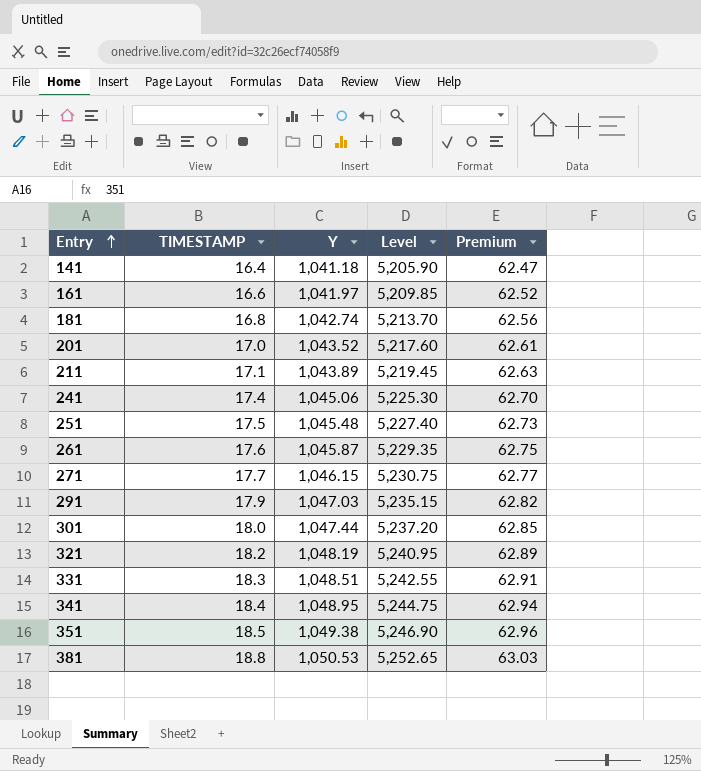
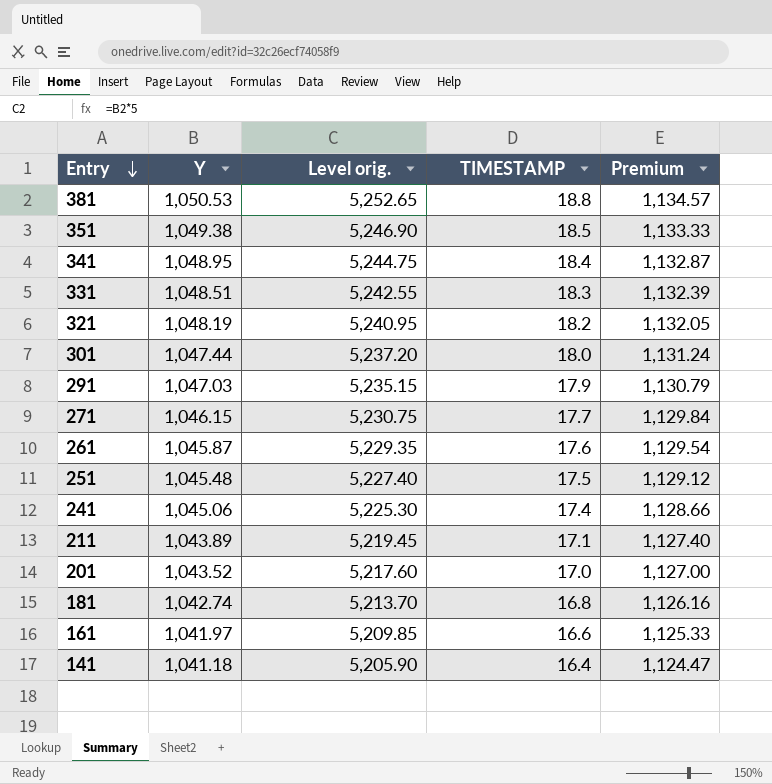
row order: Entry ascending -> Entry descending
column name: Level -> Level orig.
column TIMESTAMP | position: 2 -> 4
column Premium | formula: [Y] * 0.06 -> [Y] * 1.08

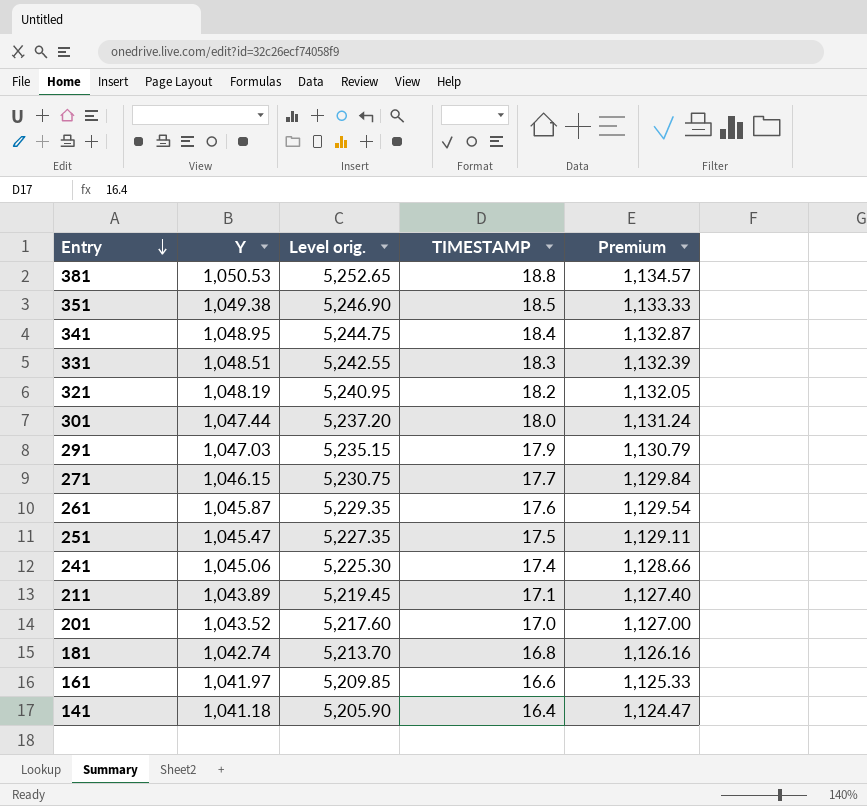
251 | Y: 1,045.48 -> 1,045.47
251 | Level orig.: 5,227.40 -> 5,227.35
251 | Premium: 1,129.12 -> 1,129.11

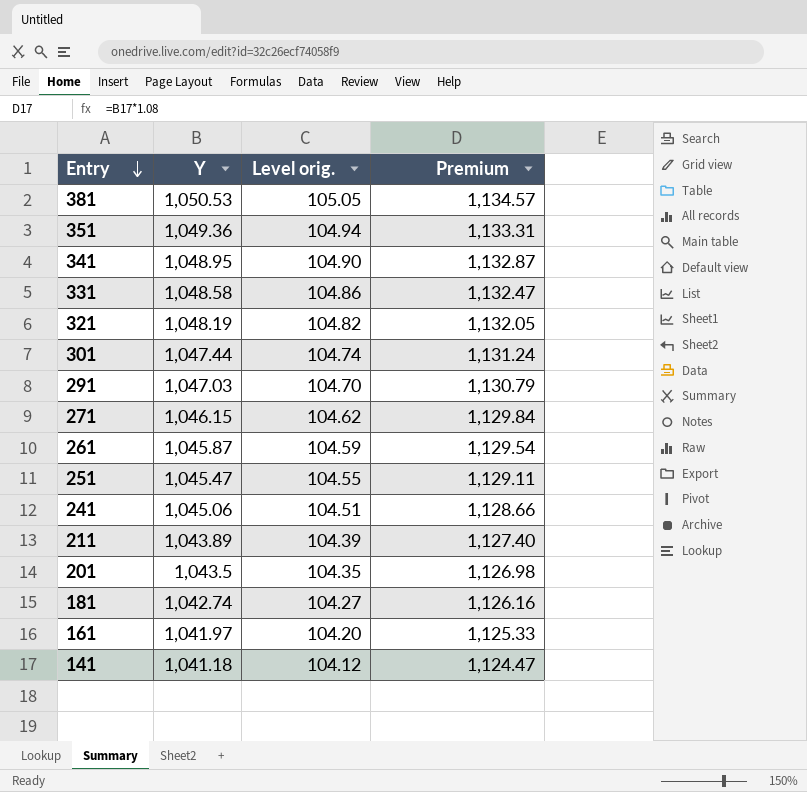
column TIMESTAMP | position: 4 -> none
column Level orig. | formula: [Y] * 5 -> [Y] * 0.1
351 | Y: 1,049.38 -> 1,049.36
351 | Premium: 1,133.33 -> 1,133.31
331 | Y: 1,048.51 -> 1,048.58
331 | Premium: 1,132.39 -> 1,132.47
201 | Y: 1,043.52 -> 1,043.5
201 | Premium: 1,127.00 -> 1,126.98

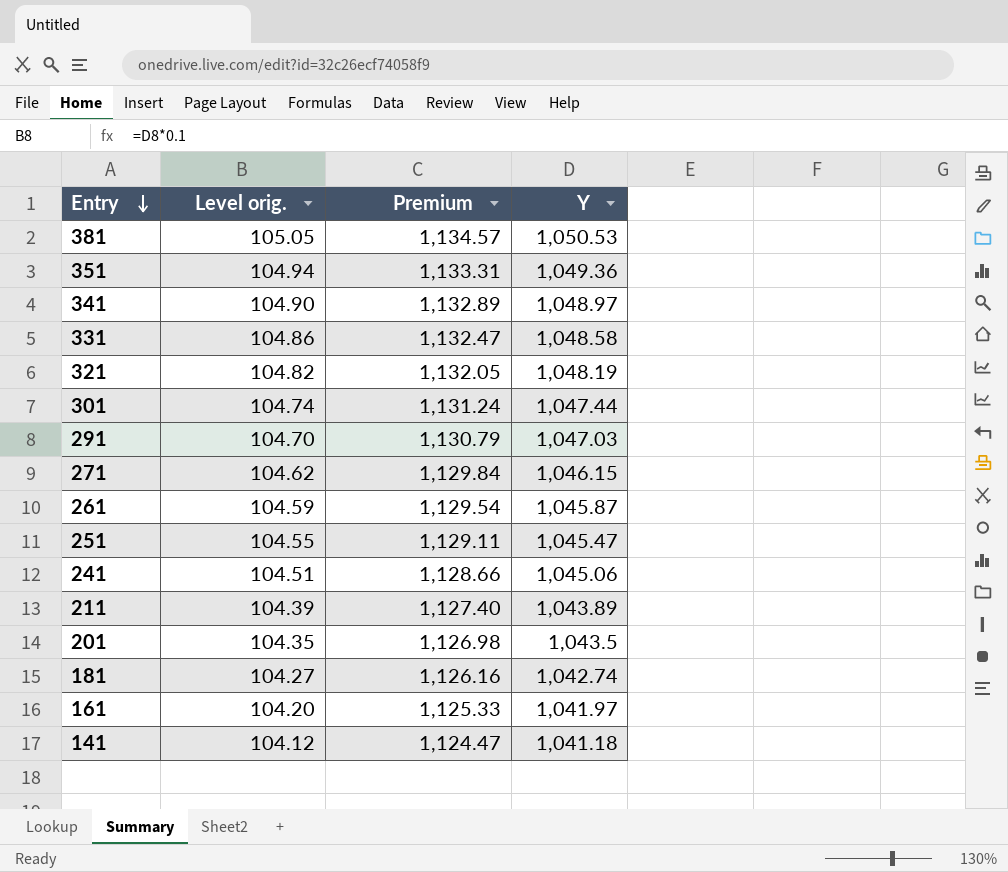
column Y | position: 2 -> 4
341 | Premium: 1,132.87 -> 1,132.89
341 | Y: 1,048.95 -> 1,048.97

